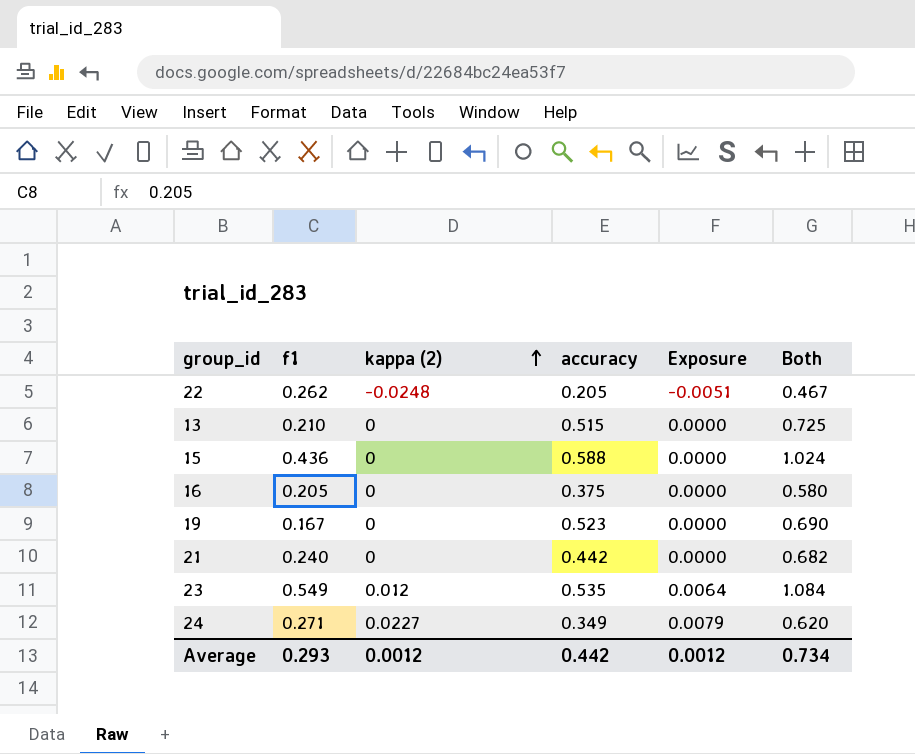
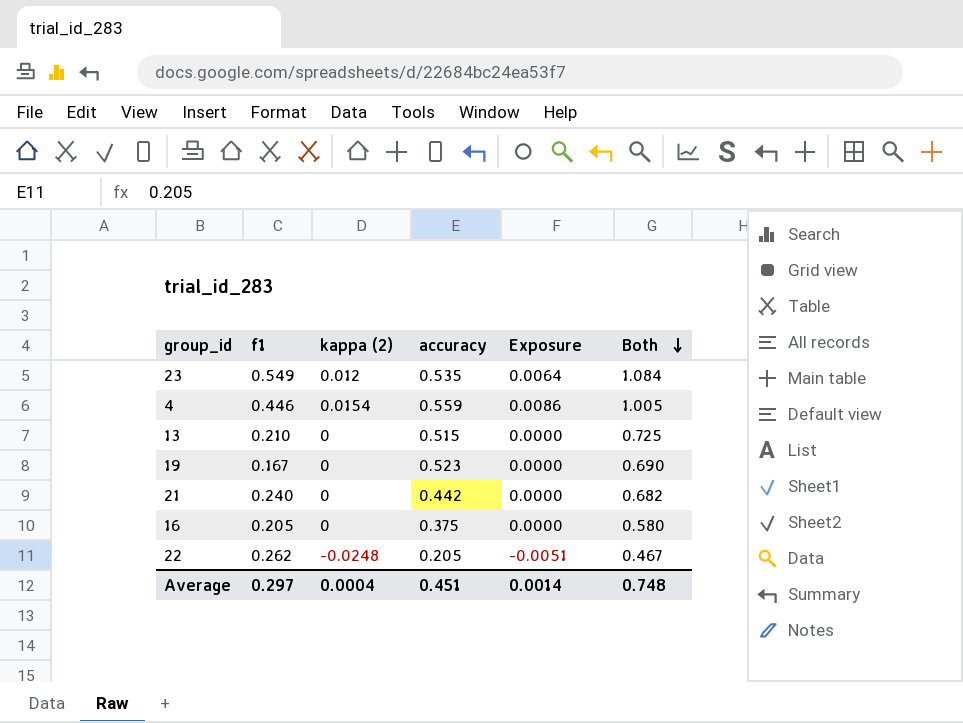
row order: kappa (2) ascending -> Both descending
row 15: 0.436 | 0 | 0.588 | 0.0000 | 1.024 -> none
row 24: 0.271 | 0.0227 | 0.349 | 0.0079 | 0.620 -> none
row 4: none -> 0.446 | 0.0154 | 0.559 | 0.0086 | 1.005
Average | f1: 0.293 -> 0.297
Average | kappa (2): 0.0012 -> 0.0004
Average | accuracy: 0.442 -> 0.451
Average | Exposure: 0.0012 -> 0.0014
Average | Both: 0.734 -> 0.748

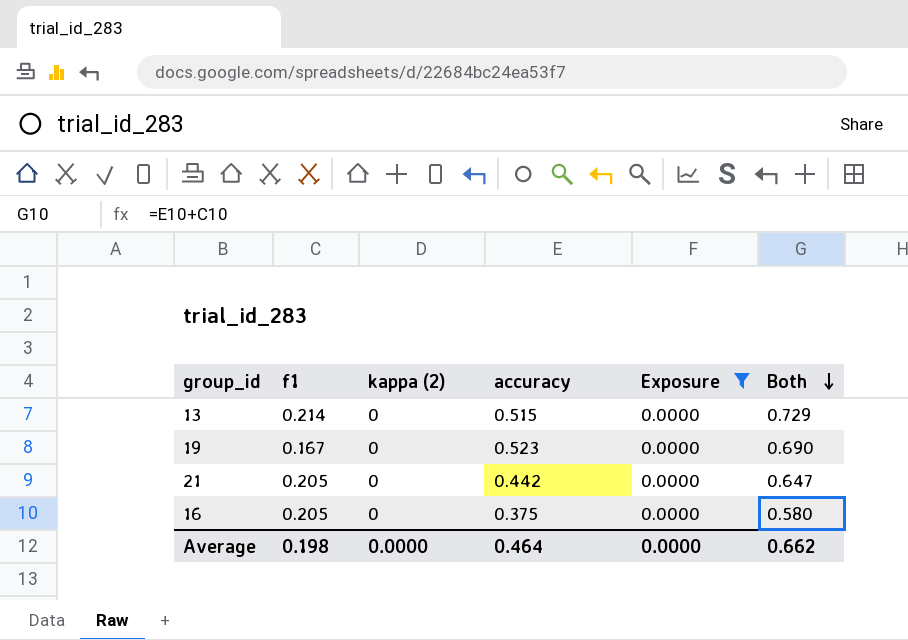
filter: none -> Exposure = 0.0000
13 | f1: 0.210 -> 0.214
13 | Both: 0.725 -> 0.729
21 | f1: 0.240 -> 0.205
21 | Both: 0.682 -> 0.647
Average | f1: 0.297 -> 0.198
Average | kappa (2): 0.0004 -> 0.0000
Average | accuracy: 0.451 -> 0.464
Average | Exposure: 0.0014 -> 0.0000
Average | Both: 0.748 -> 0.662

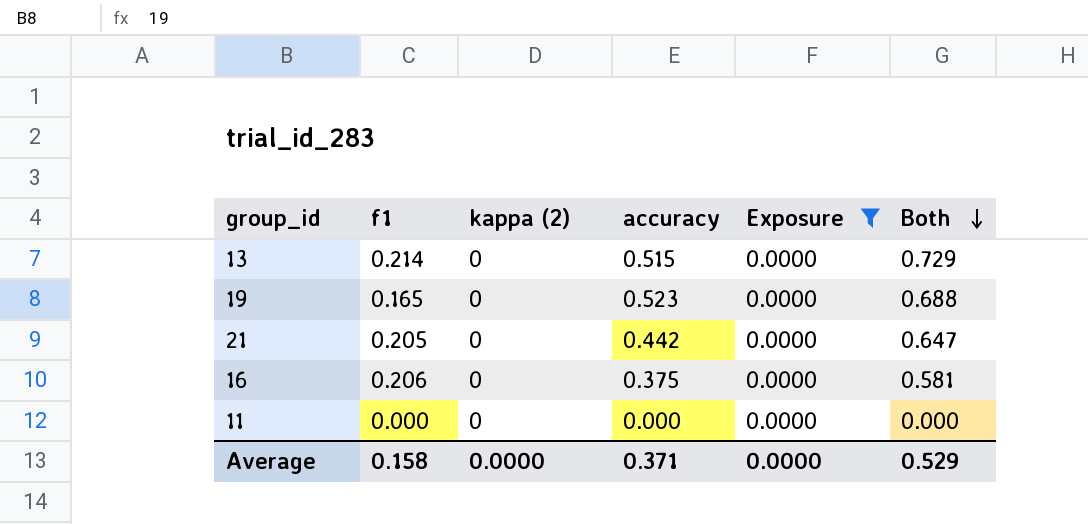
19 | f1: 0.167 -> 0.165
19 | Both: 0.690 -> 0.688
16 | f1: 0.205 -> 0.206
16 | Both: 0.580 -> 0.581
row 11: none -> 0.000 | 0 | 0.000 | 0.0000 | 0.000
Average | f1: 0.198 -> 0.158
Average | accuracy: 0.464 -> 0.371
Average | Both: 0.662 -> 0.529

